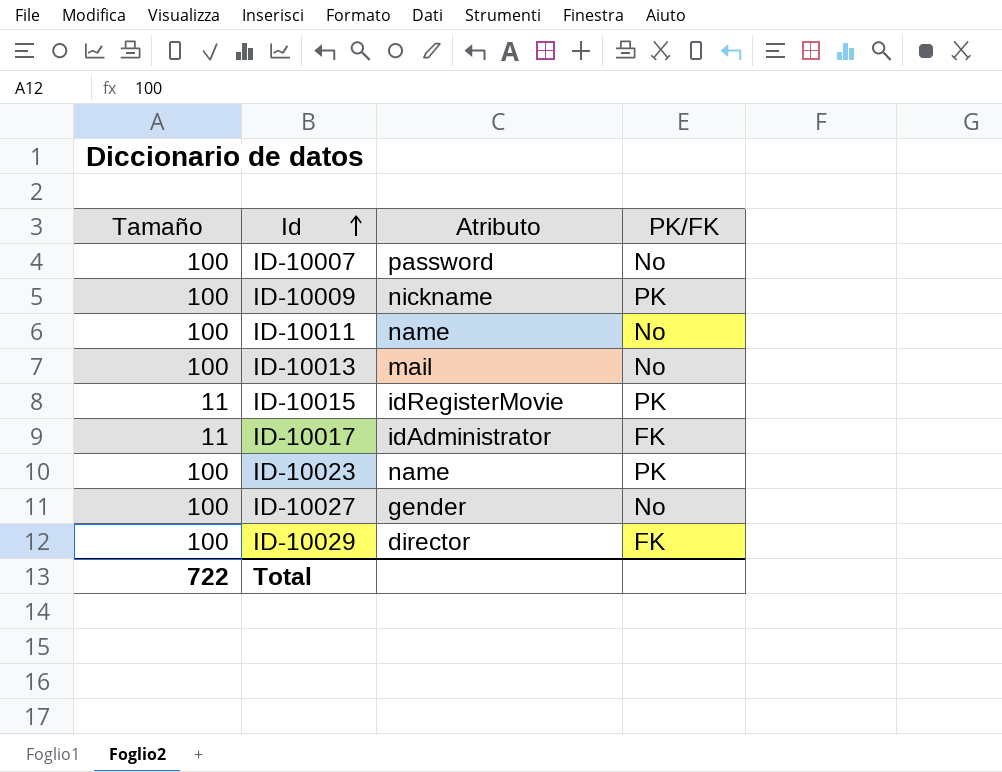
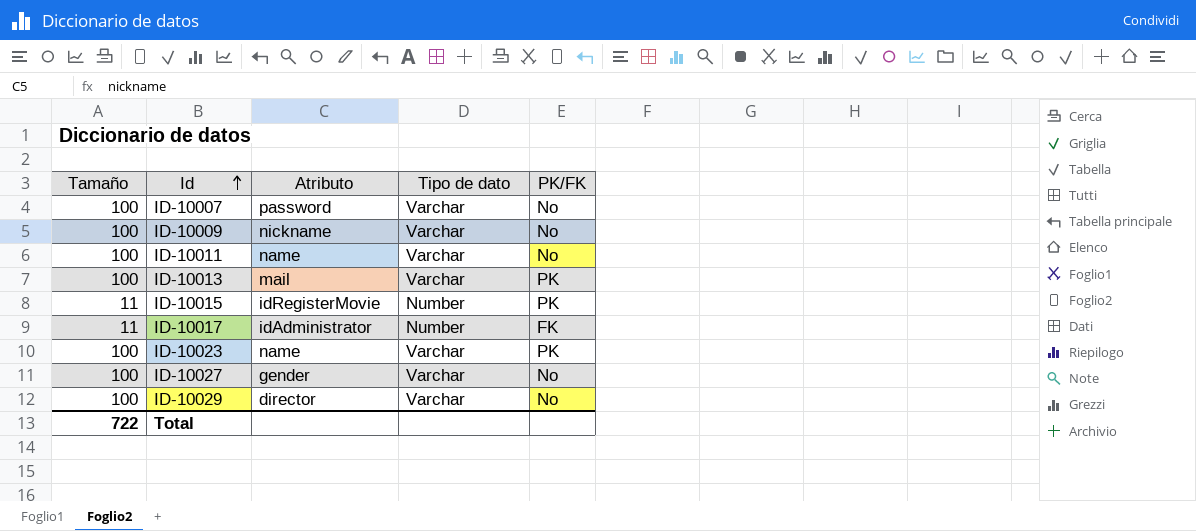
column Tipo de dato | position: none -> 4
ID-10009 | PK/FK: PK -> No
ID-10013 | PK/FK: No -> PK
ID-10029 | PK/FK: FK -> No

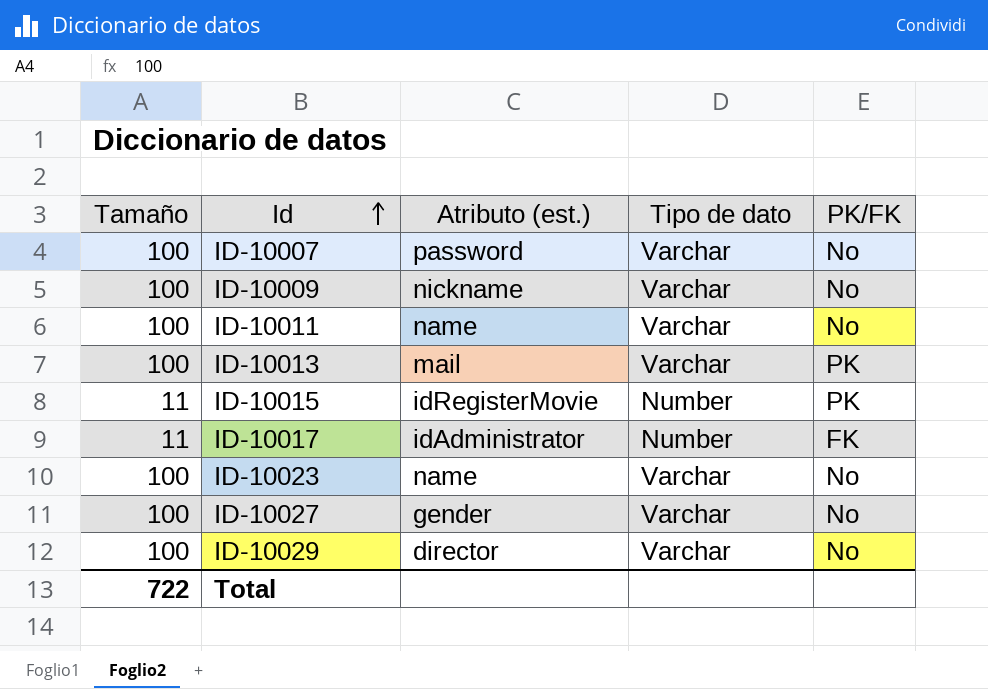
column name: Atributo -> Atributo (est.)
ID-10023 | PK/FK: PK -> No

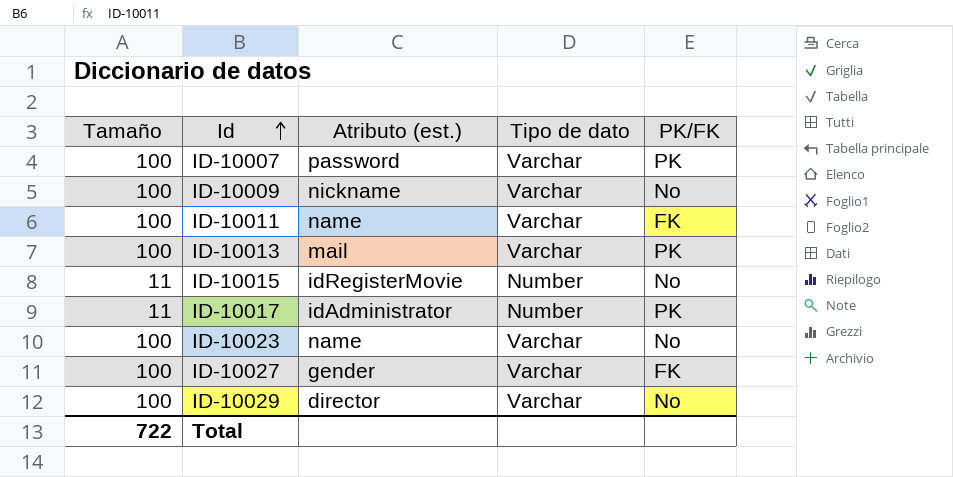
ID-10007 | PK/FK: No -> PK
ID-10011 | PK/FK: No -> FK
ID-10015 | PK/FK: PK -> No
ID-10017 | PK/FK: FK -> PK
ID-10027 | PK/FK: No -> FK

